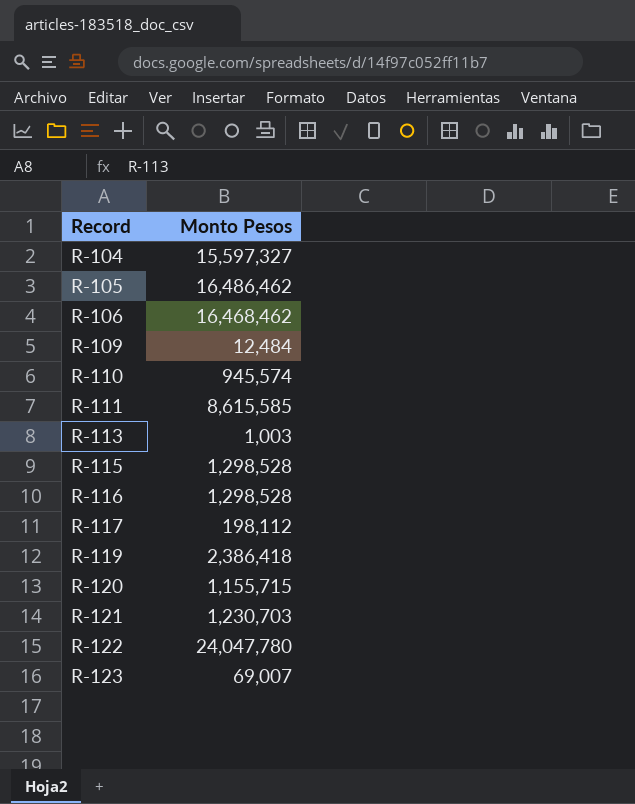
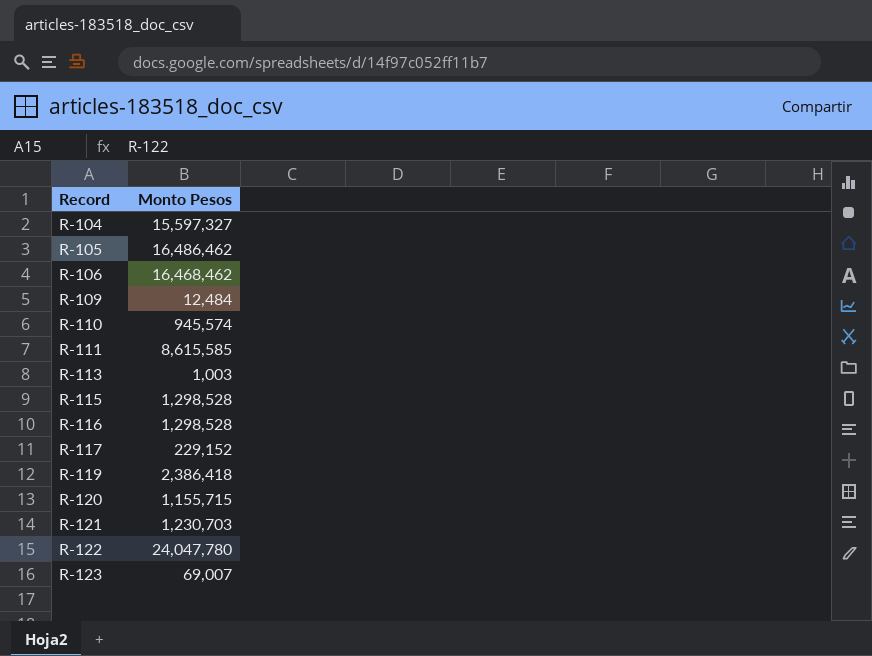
R-117 | Monto Pesos: 198,112 -> 229,152

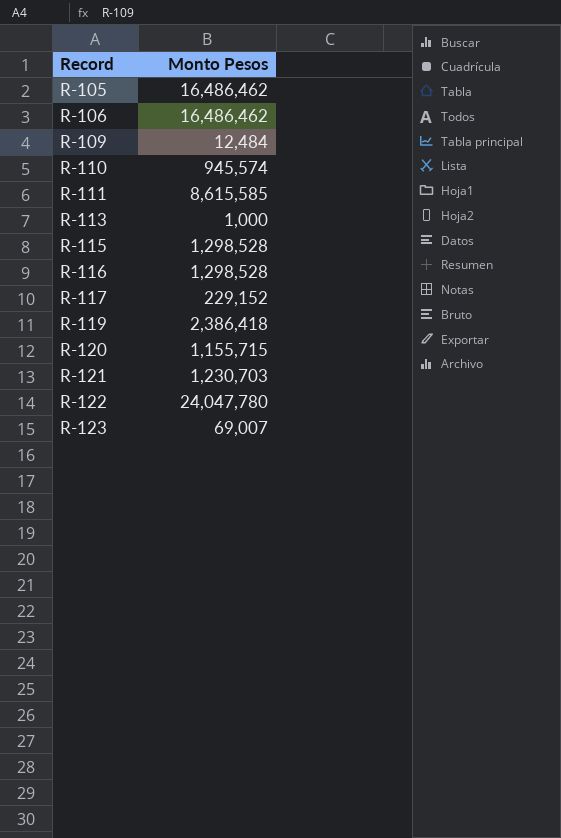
row R-104: 15,597,327 -> none
R-106 | Monto Pesos: 16,468,462 -> 16,486,462
R-113 | Monto Pesos: 1,003 -> 1,000

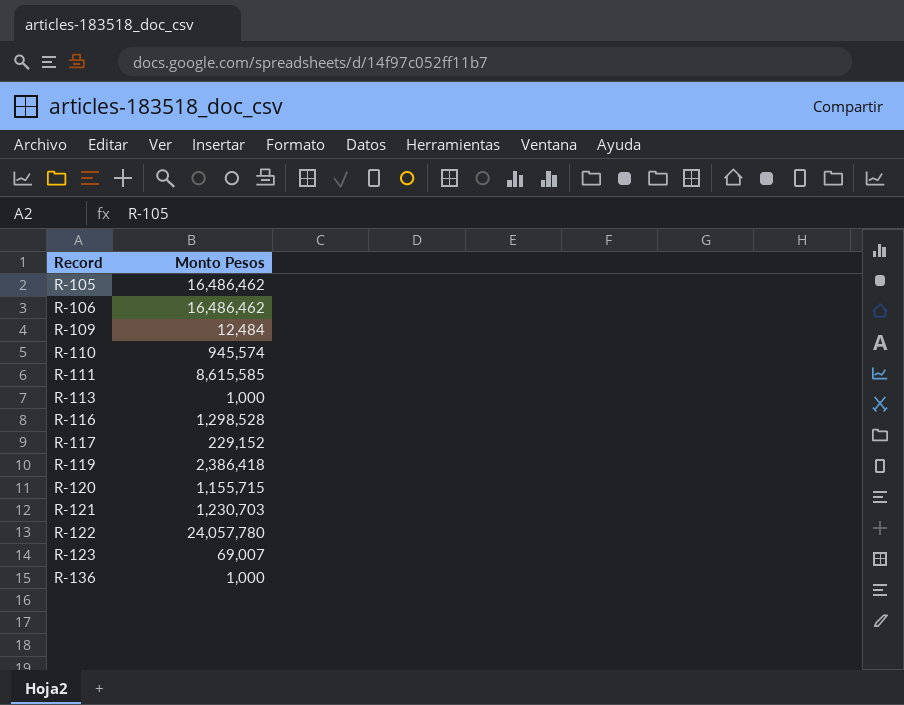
row R-115: 1,298,528 -> none
R-122 | Monto Pesos: 24,047,780 -> 24,057,780
row R-136: none -> 1,000

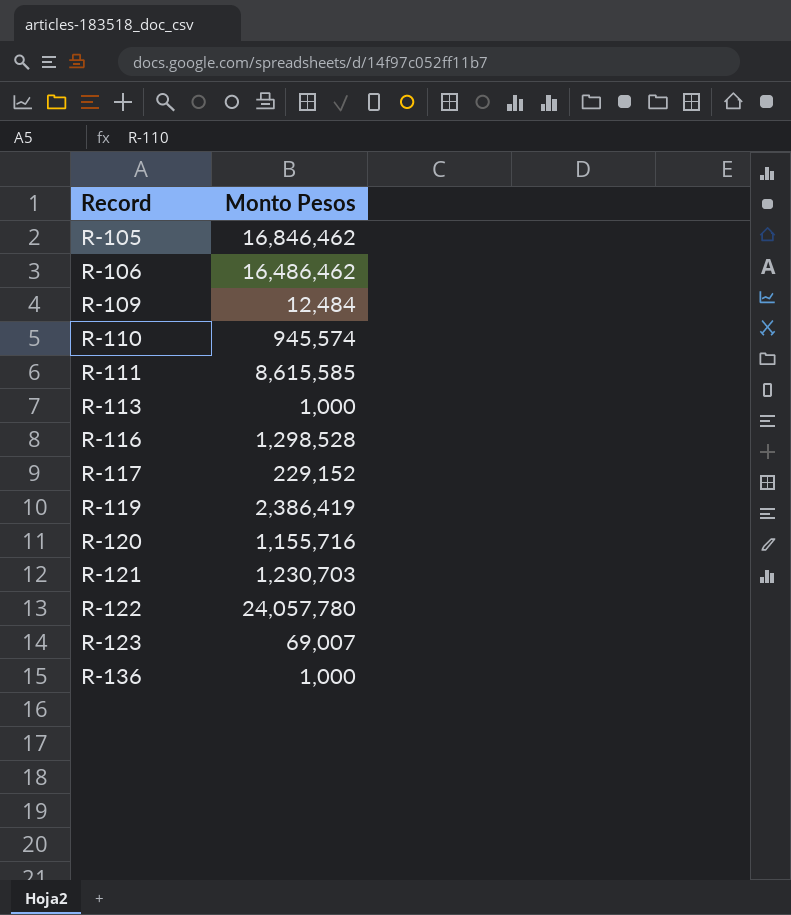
R-105 | Monto Pesos: 16,486,462 -> 16,846,462
R-119 | Monto Pesos: 2,386,418 -> 2,386,419
R-120 | Monto Pesos: 1,155,715 -> 1,155,716

